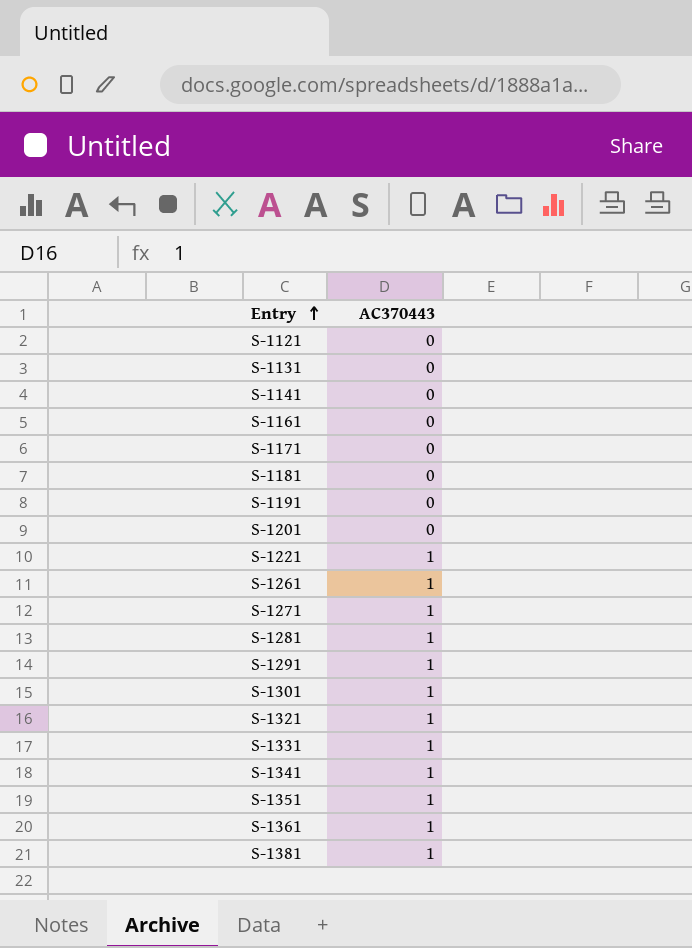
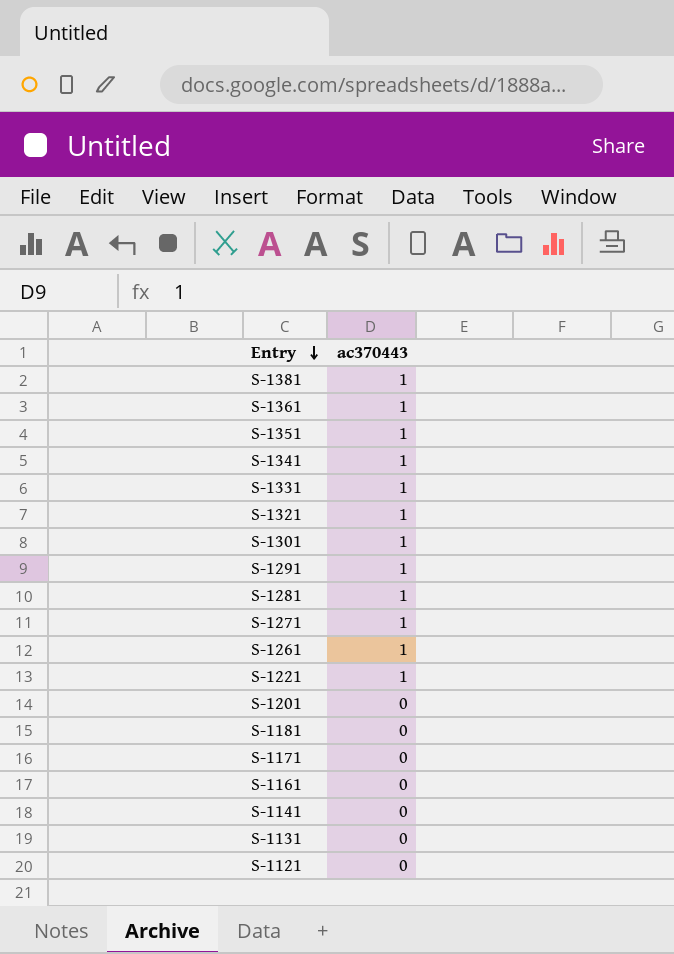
row order: Entry ascending -> Entry descending
column name: AC370443 -> ac370443
row S-1191: 0 -> none

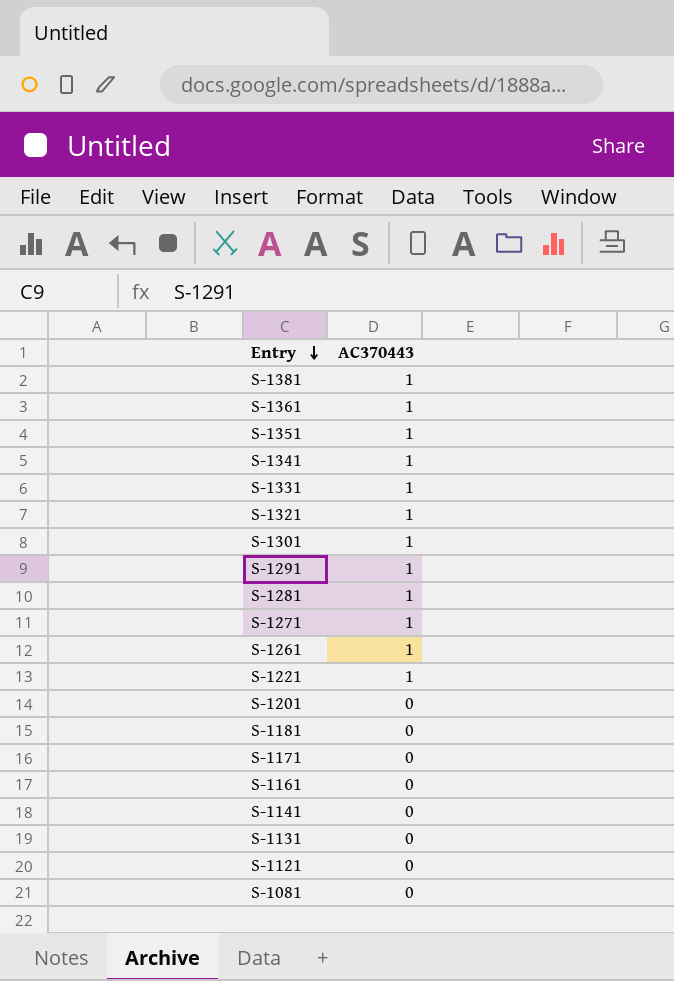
column name: ac370443 -> AC370443
row S-1081: none -> 0

